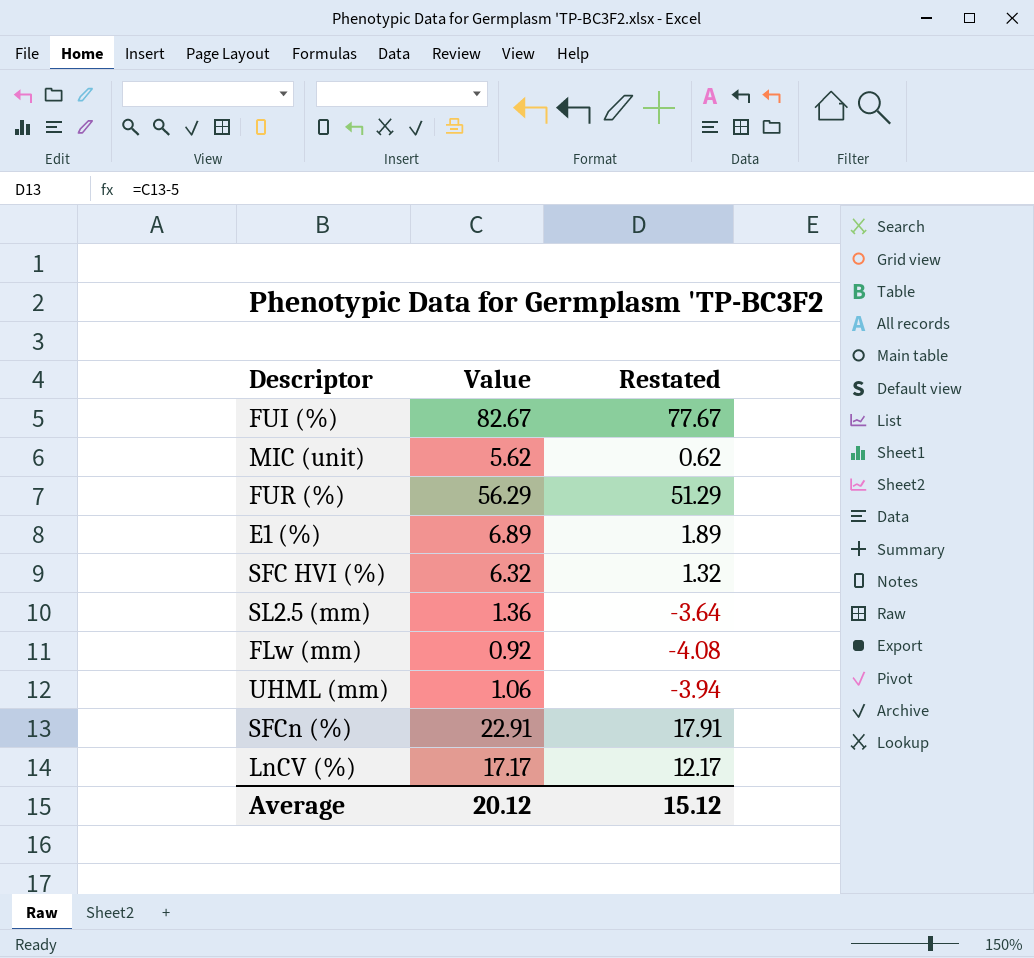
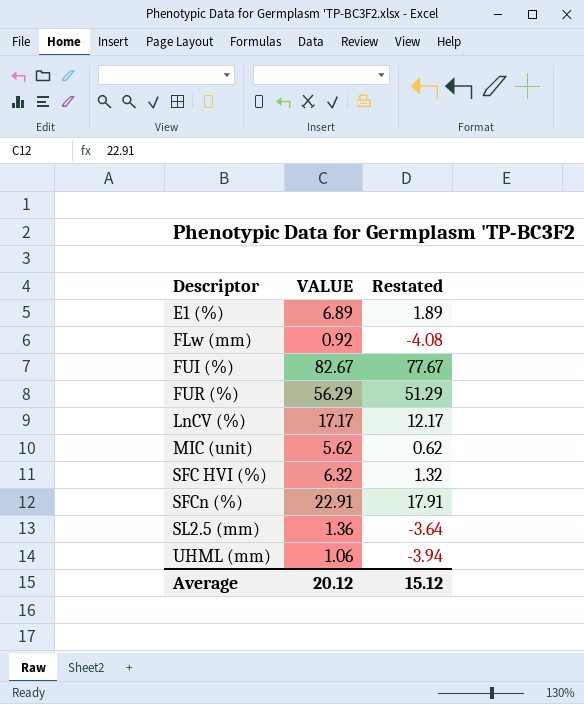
row order: none -> Descriptor ascending
column name: Value -> VALUE

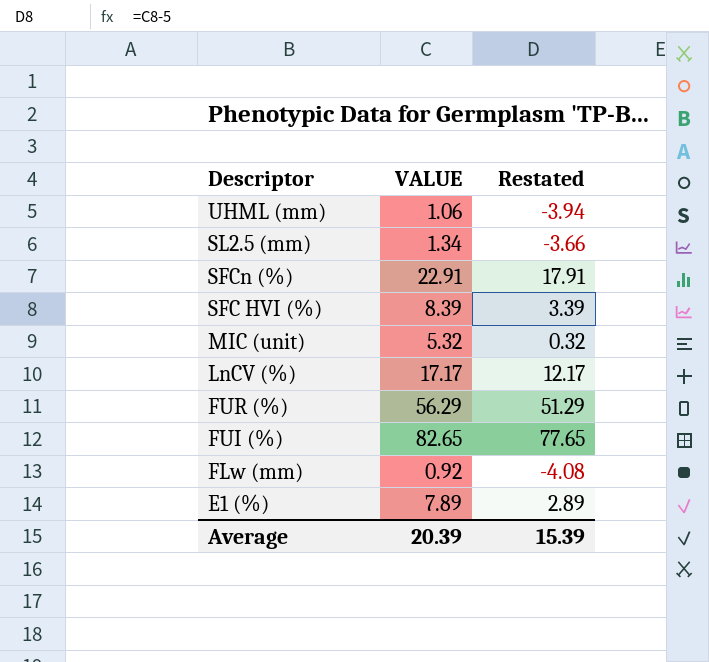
row order: Descriptor ascending -> Descriptor descending
SL2.5 (mm) | VALUE: 1.36 -> 1.34
SL2.5 (mm) | Restated: -3.64 -> -3.66
SFC HVI (%) | VALUE: 6.32 -> 8.39
SFC HVI (%) | Restated: 1.32 -> 3.39
MIC (unit) | VALUE: 5.62 -> 5.32
MIC (unit) | Restated: 0.62 -> 0.32
FUI (%) | VALUE: 82.67 -> 82.65
FUI (%) | Restated: 77.67 -> 77.65
E1 (%) | VALUE: 6.89 -> 7.89
E1 (%) | Restated: 1.89 -> 2.89
Average | VALUE: 20.12 -> 20.39
Average | Restated: 15.12 -> 15.39

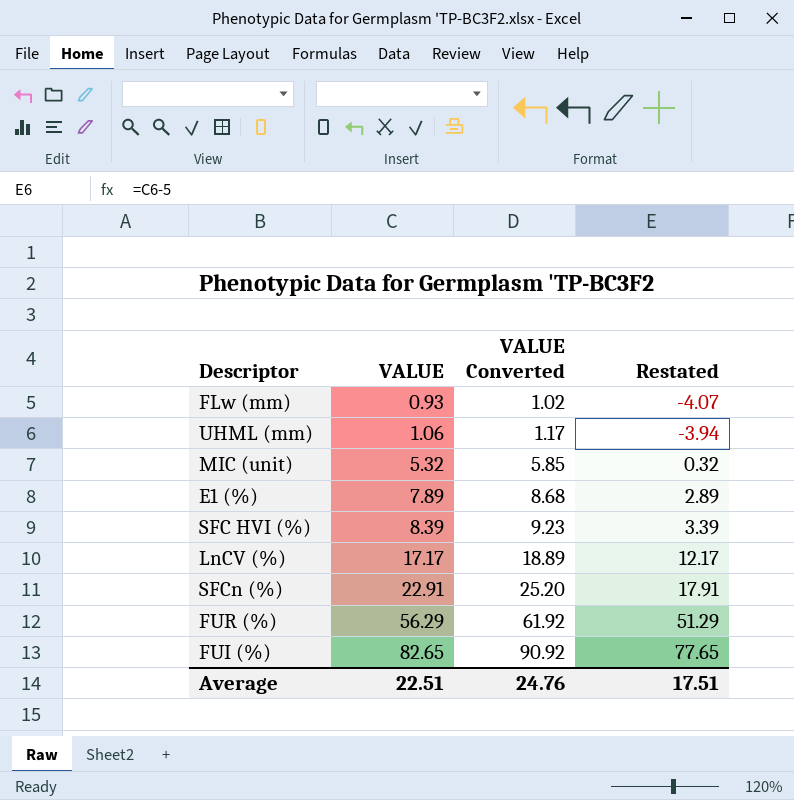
row order: Descriptor descending -> VALUE ascending
column VALUE Converted | formula: none -> [VALUE] * 1.1
row SL2.5 (mm): 1.34 | -3.66 -> none
FLw (mm) | VALUE: 0.92 -> 0.93
FLw (mm) | Restated: -4.08 -> -4.07
Average | VALUE: 20.39 -> 22.51
Average | Restated: 15.39 -> 17.51

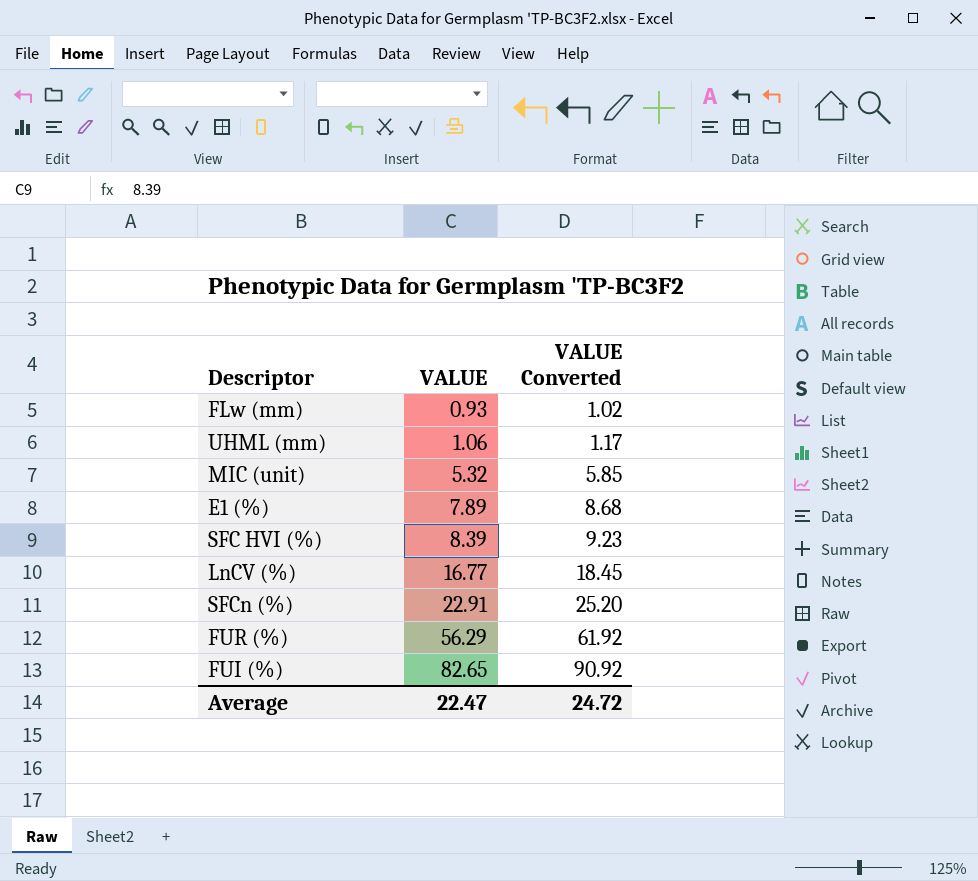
column Restated | formula: [VALUE] - 5 -> none
LnCV (%) | VALUE: 17.17 -> 16.77
LnCV (%) | VALUE Converted: 18.89 -> 18.45
Average | VALUE: 22.51 -> 22.47
Average | VALUE Converted: 24.76 -> 24.72

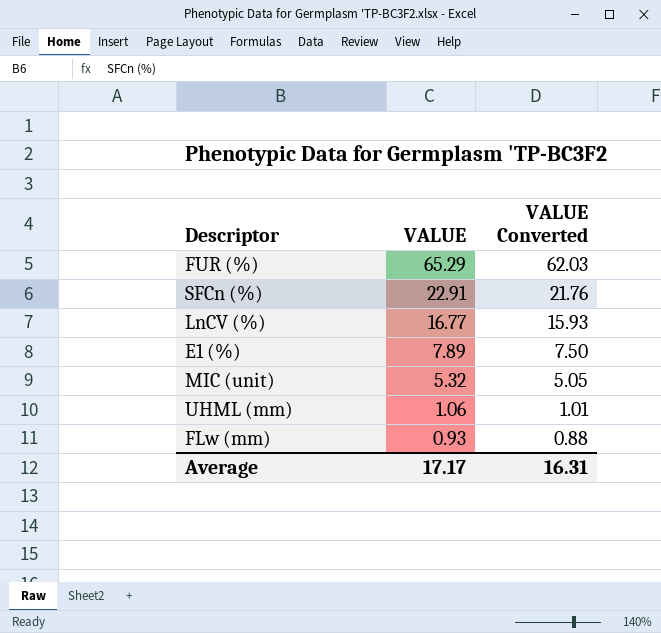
row order: VALUE ascending -> VALUE descending
column VALUE Converted | formula: [VALUE] * 1.1 -> [VALUE] * 0.95
row SFC HVI (%): 8.39 | 9.23 -> none
row FUI (%): 82.65 | 90.92 -> none
FUR (%) | VALUE: 56.29 -> 65.29
Average | VALUE: 22.47 -> 17.17
Average | VALUE Converted: 24.72 -> 16.31

